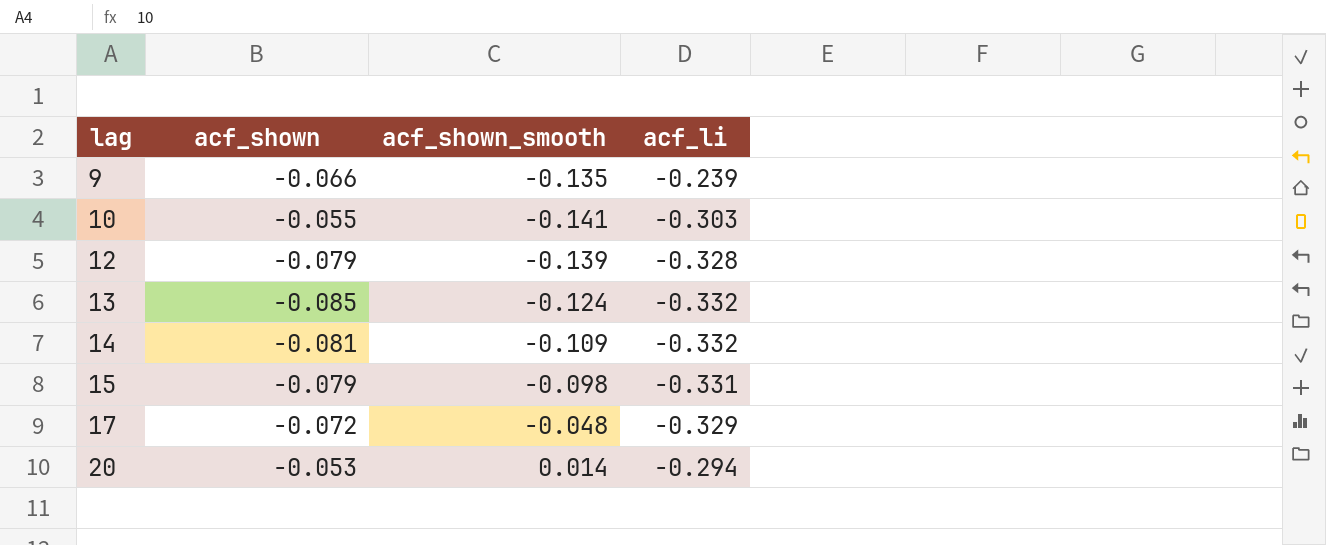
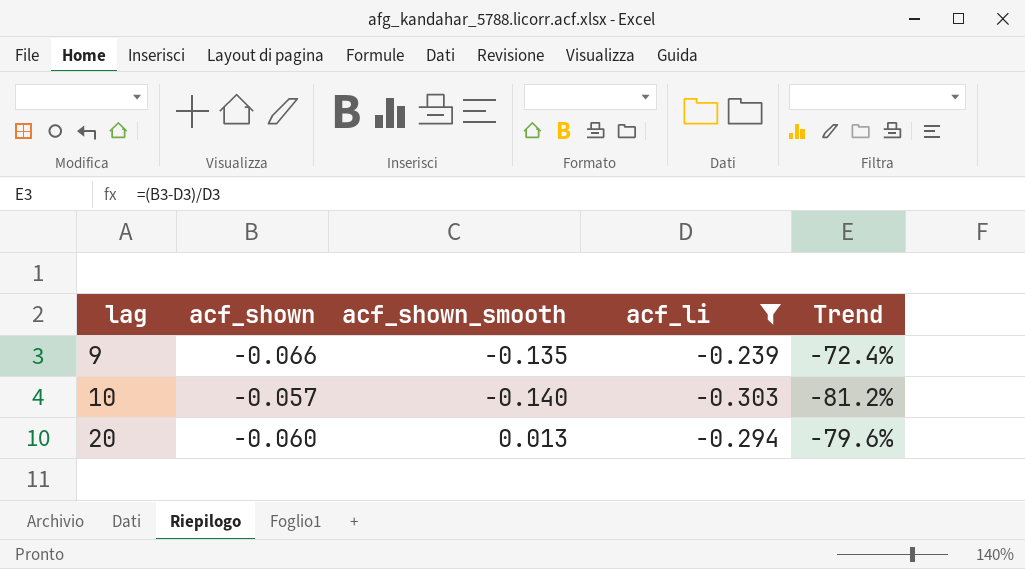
filter: none -> acf_li >= -0.303
column Trend | formula: none -> ([acf_shown] - [acf_li]) / [acf_li]
10 | acf_shown: -0.055 -> -0.057
10 | acf_shown_smooth: -0.141 -> -0.140
20 | acf_shown: -0.053 -> -0.060
20 | acf_shown_smooth: 0.014 -> 0.013

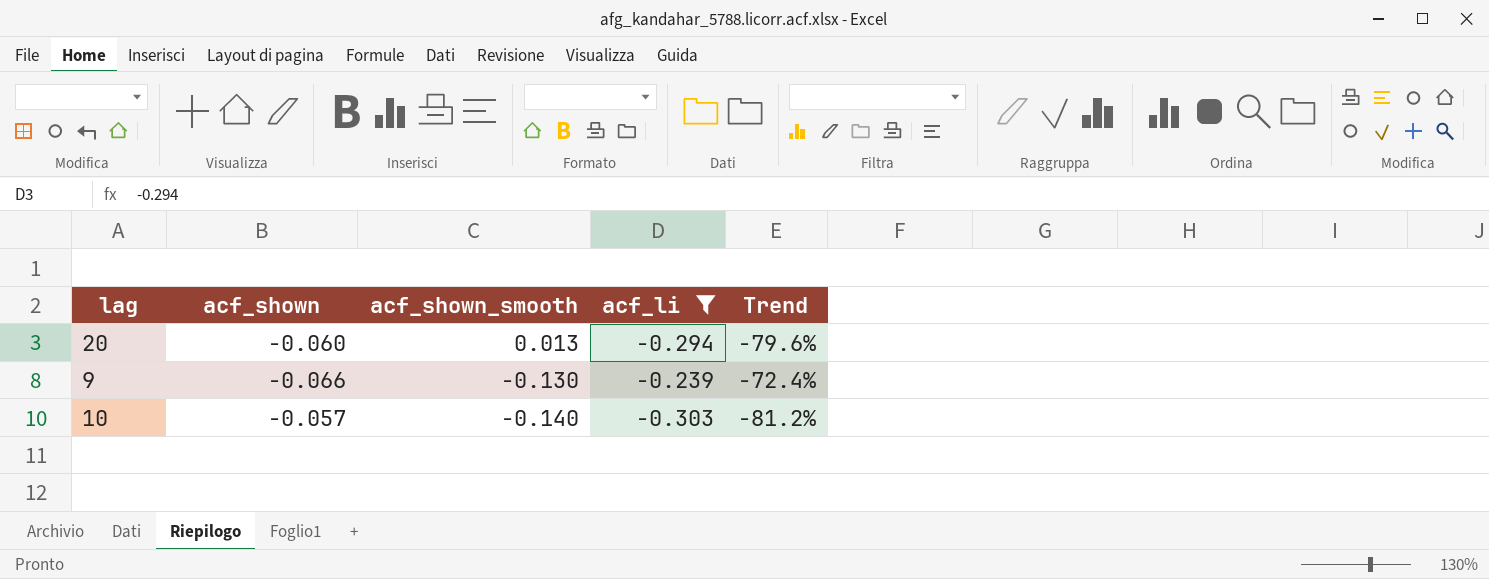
row order: lag ascending -> acf_shown_smooth descending
9 | acf_shown_smooth: -0.135 -> -0.130

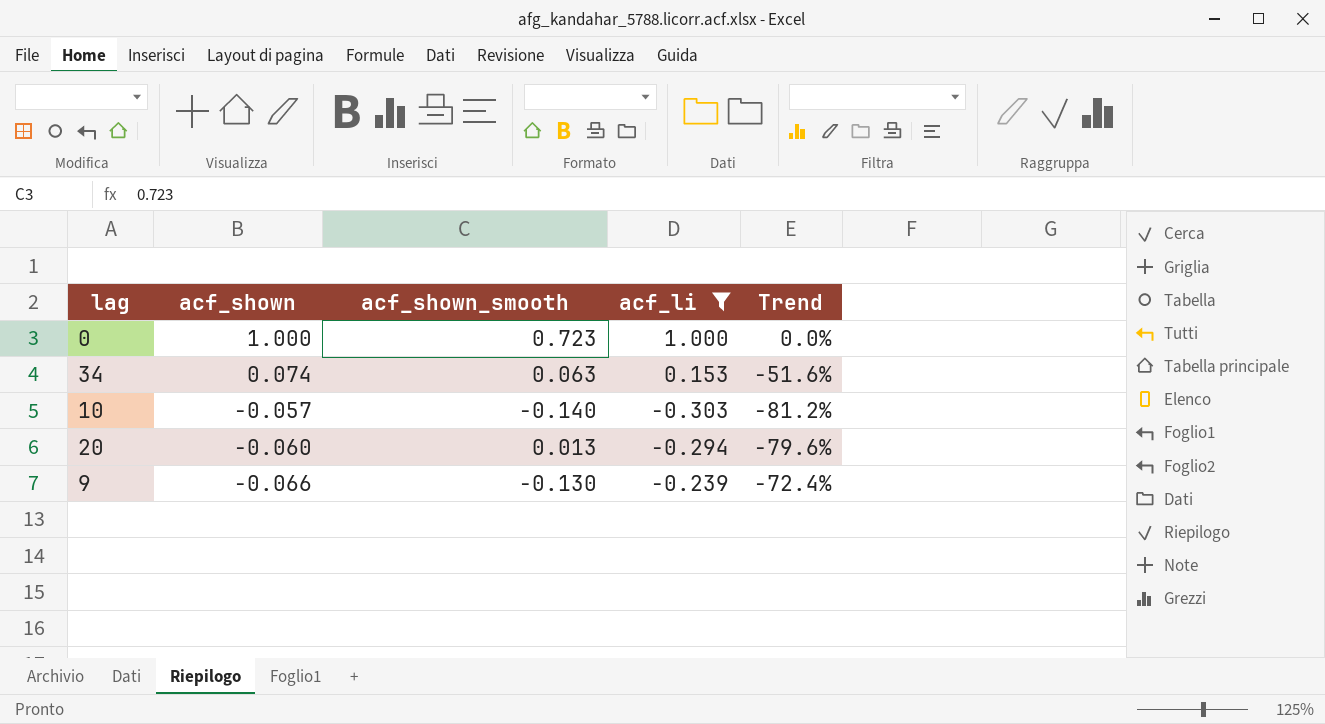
row order: acf_shown_smooth descending -> acf_shown descending
row 0: none -> 1.000 | 0.723 | 1.000 | 0.0%
row 34: none -> 0.074 | 0.063 | 0.153 | -51.6%

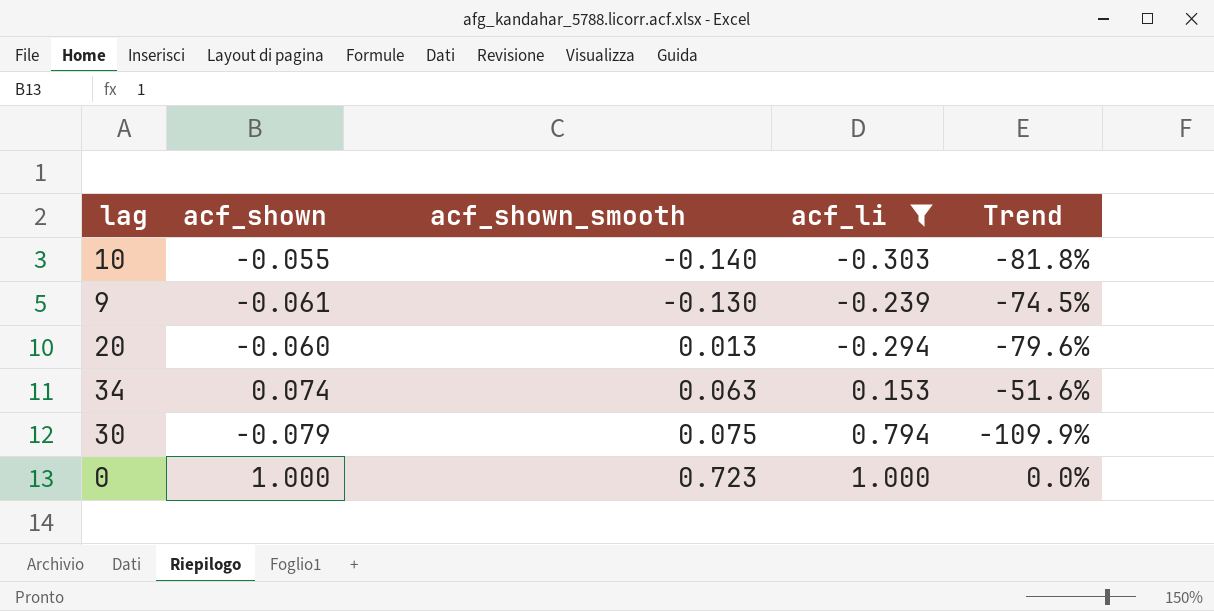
row order: acf_shown descending -> acf_shown_smooth ascending
10 | acf_shown: -0.057 -> -0.055
10 | Trend: -81.2% -> -81.8%
9 | acf_shown: -0.066 -> -0.061
9 | Trend: -72.4% -> -74.5%
row 30: none -> -0.079 | 0.075 | 0.794 | -109.9%

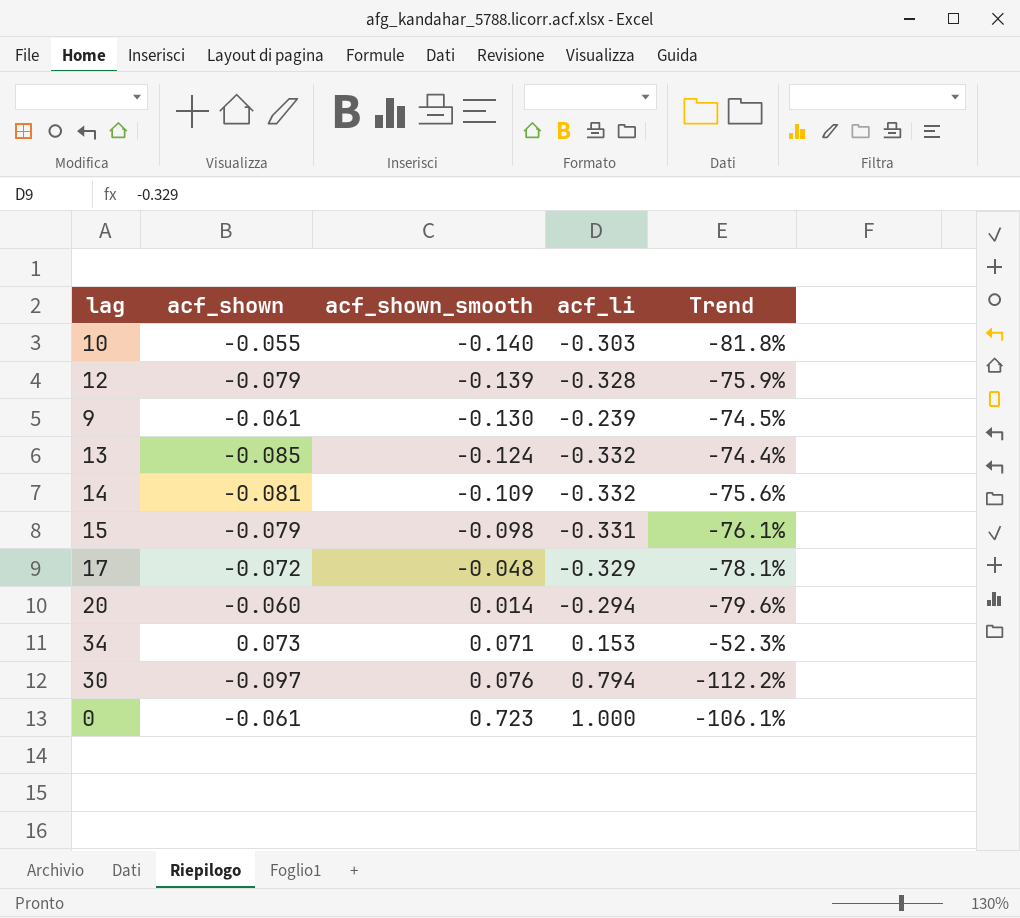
filter: acf_li >= -0.303 -> none
20 | acf_shown_smooth: 0.013 -> 0.014
34 | acf_shown: 0.074 -> 0.073
34 | acf_shown_smooth: 0.063 -> 0.071
34 | Trend: -51.6% -> -52.3%
30 | acf_shown: -0.079 -> -0.097
30 | acf_shown_smooth: 0.075 -> 0.076
30 | Trend: -109.9% -> -112.2%
0 | acf_shown: 1.000 -> -0.061
0 | Trend: 0.0% -> -106.1%

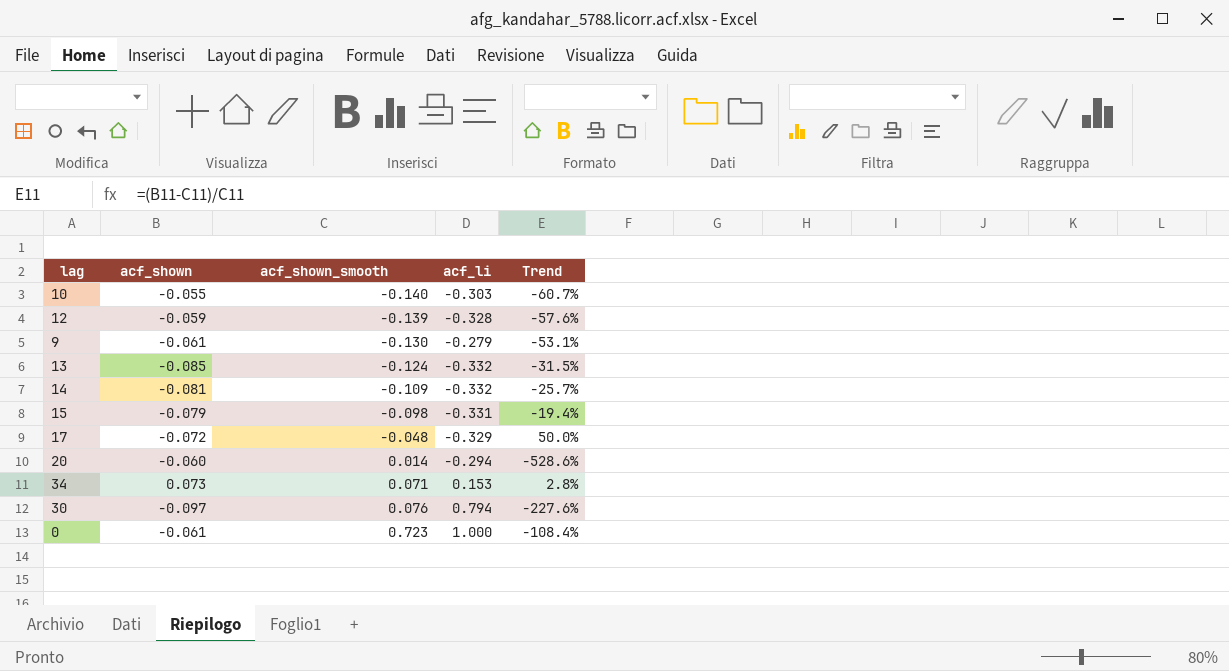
column Trend | formula: ([acf_shown] - [acf_li]) / [acf_li] -> ([acf_shown] - [acf_shown_smooth]) / [acf_shown_smooth]
12 | acf_shown: -0.079 -> -0.059
9 | acf_li: -0.239 -> -0.279

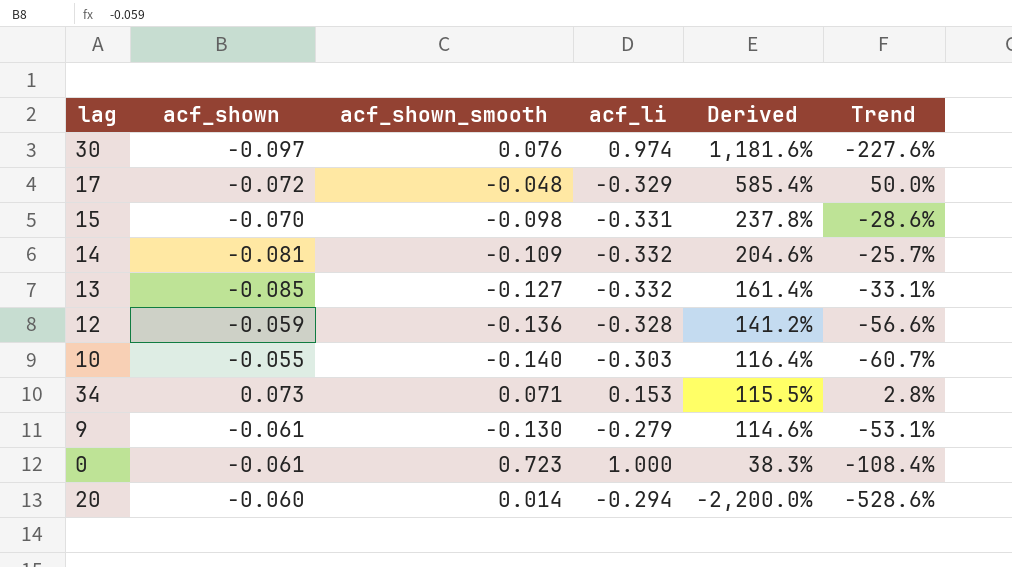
row order: acf_shown_smooth ascending -> Derived descending
column Derived | formula: none -> ([acf_li] - [acf_shown_smooth]) / [acf_shown_smooth]
30 | acf_li: 0.794 -> 0.974
15 | acf_shown: -0.079 -> -0.070
15 | Trend: -19.4% -> -28.6%
13 | acf_shown_smooth: -0.124 -> -0.127
13 | Trend: -31.5% -> -33.1%
12 | acf_shown_smooth: -0.139 -> -0.136
12 | Trend: -57.6% -> -56.6%

